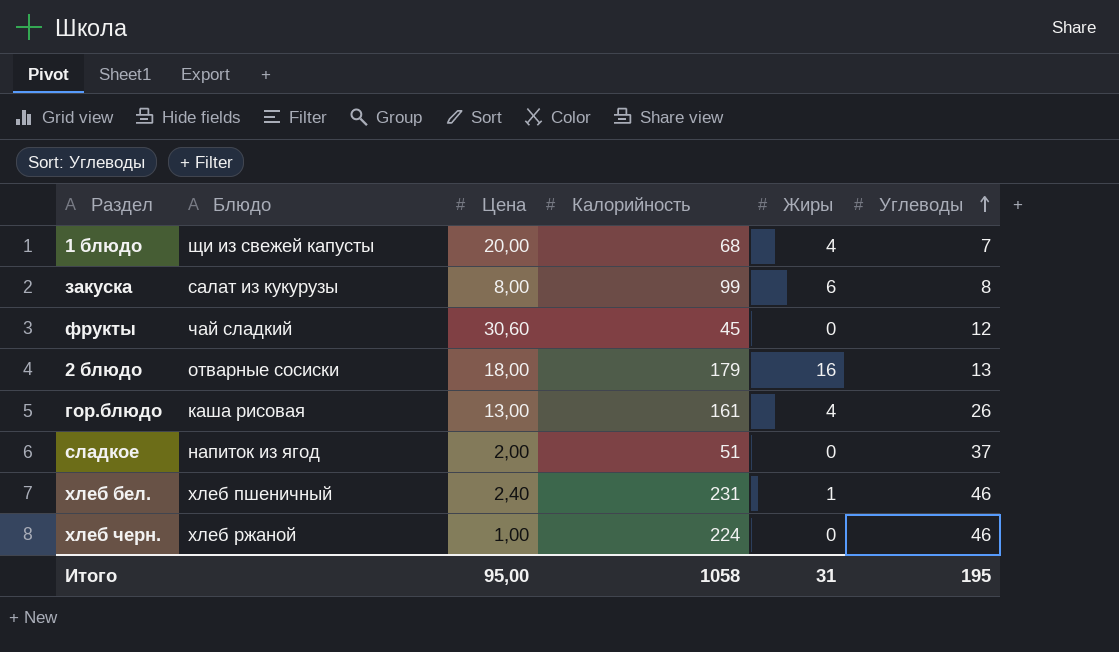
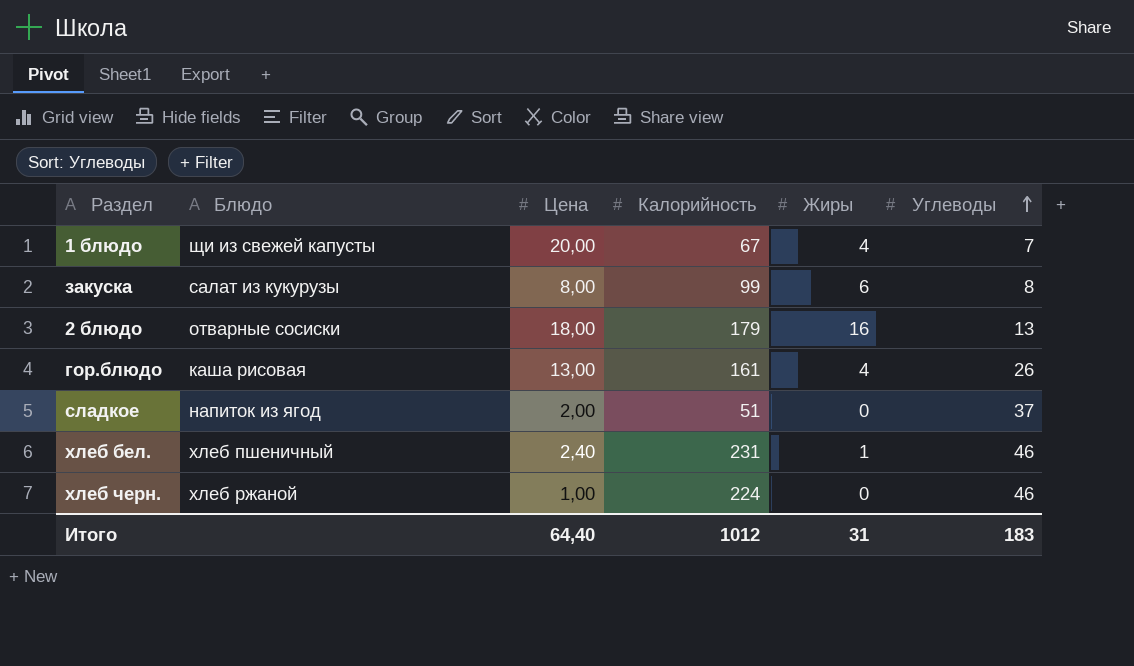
row фрукты: чай сладкий | 30,60 | 45 | 0 | 12 -> none
1 блюдо | Калорийность: 68 -> 67
Итого | Цена: 95,00 -> 64,40
Итого | Калорийность: 1058 -> 1012
Итого | Углеводы: 195 -> 183

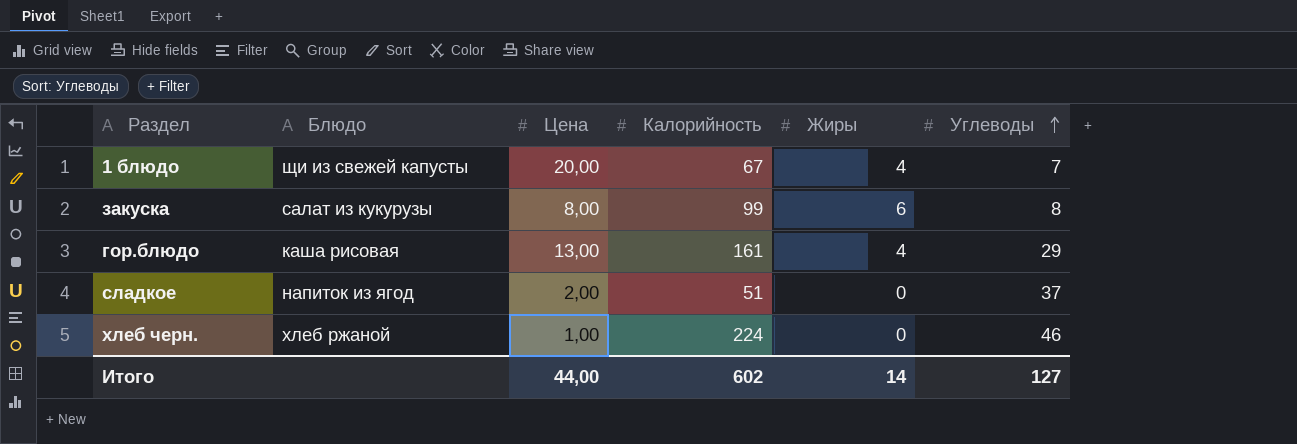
row 2 блюдо: отварные сосиски | 18,00 | 179 | 16 | 13 -> none
row хлеб бел.: хлеб пшеничный | 2,40 | 231 | 1 | 46 -> none
гор.блюдо | Углеводы: 26 -> 29
Итого | Цена: 64,40 -> 44,00
Итого | Калорийность: 1012 -> 602
Итого | Жиры: 31 -> 14
Итого | Углеводы: 183 -> 127

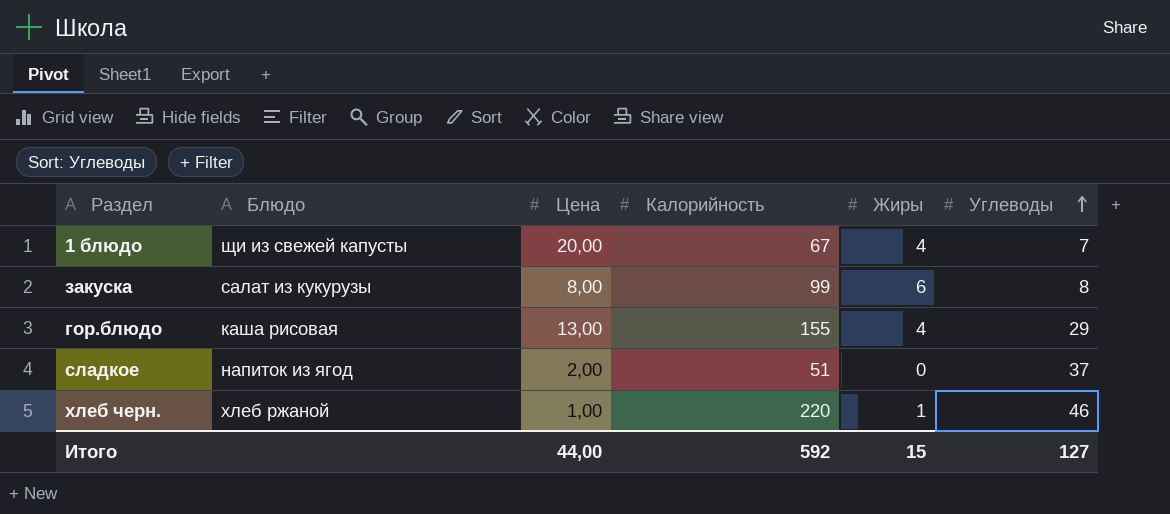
гор.блюдо | Калорийность: 161 -> 155
хлеб черн. | Калорийность: 224 -> 220
хлеб черн. | Жиры: 0 -> 1
Итого | Калорийность: 602 -> 592
Итого | Жиры: 14 -> 15

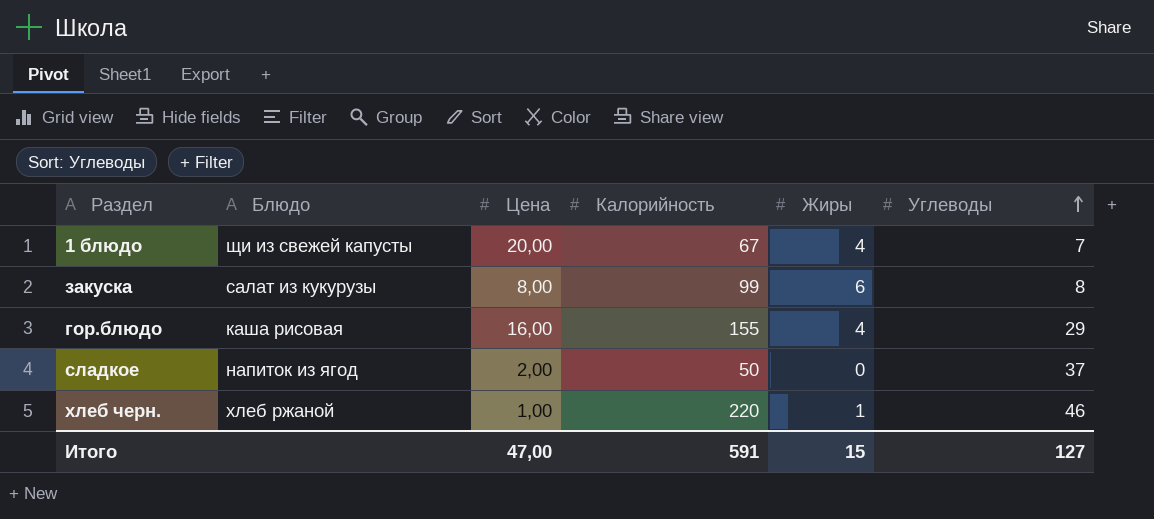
гор.блюдо | Цена: 13,00 -> 16,00
сладкое | Калорийность: 51 -> 50
Итого | Цена: 44,00 -> 47,00
Итого | Калорийность: 592 -> 591

